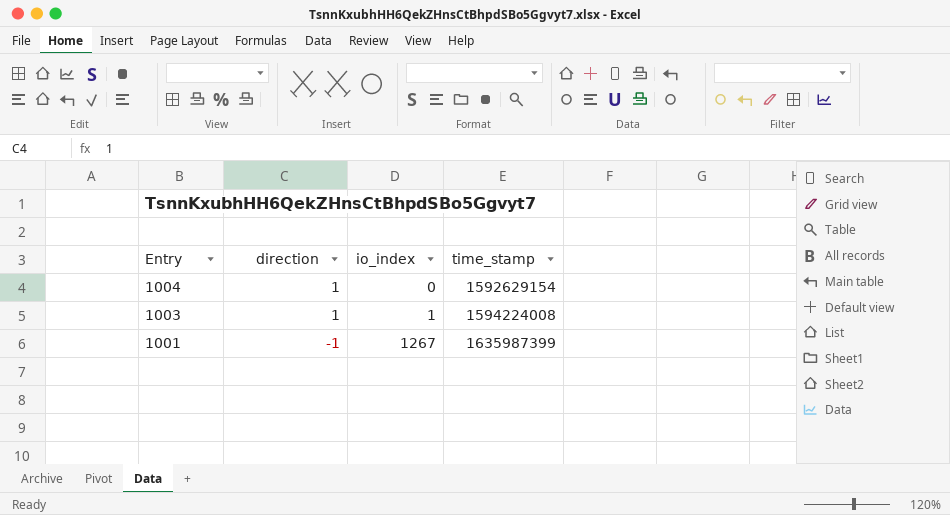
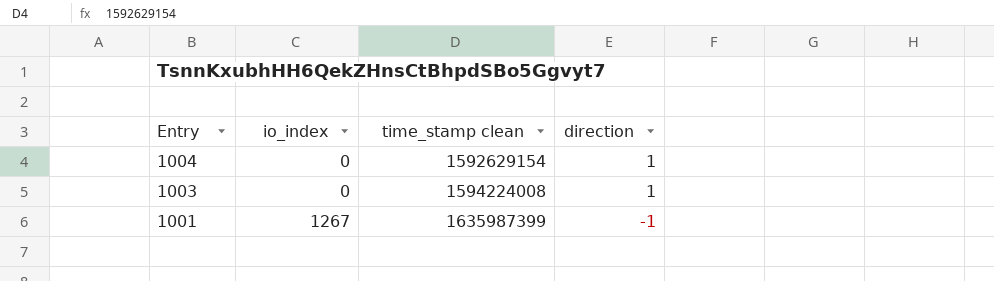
column name: time_stamp -> time_stamp clean
column direction | position: 2 -> 4
1003 | io_index: 1 -> 0

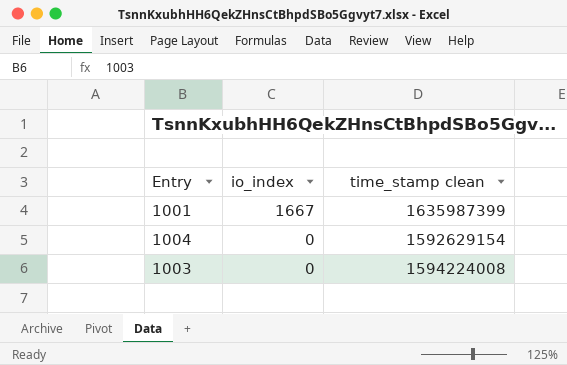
row order: Entry descending -> io_index descending
column direction | position: 4 -> none
1001 | io_index: 1267 -> 1667

